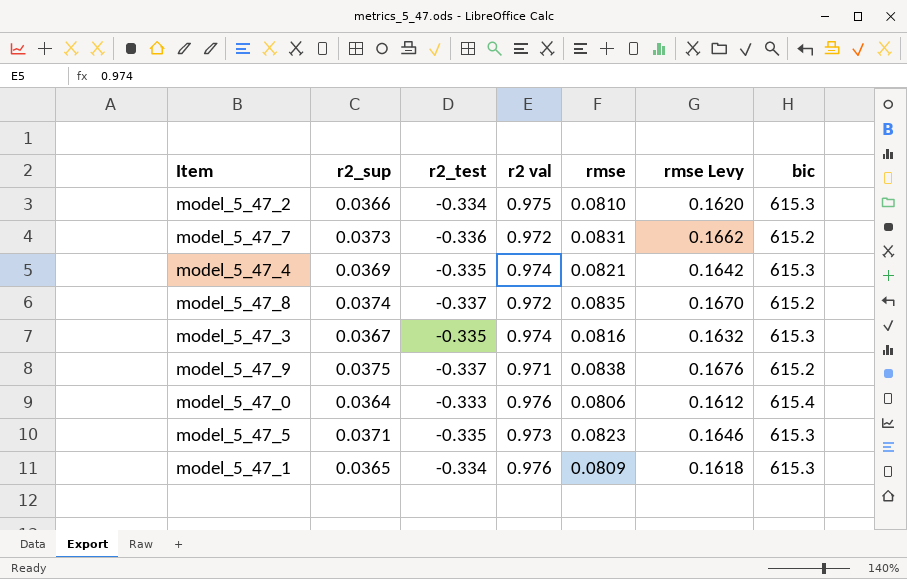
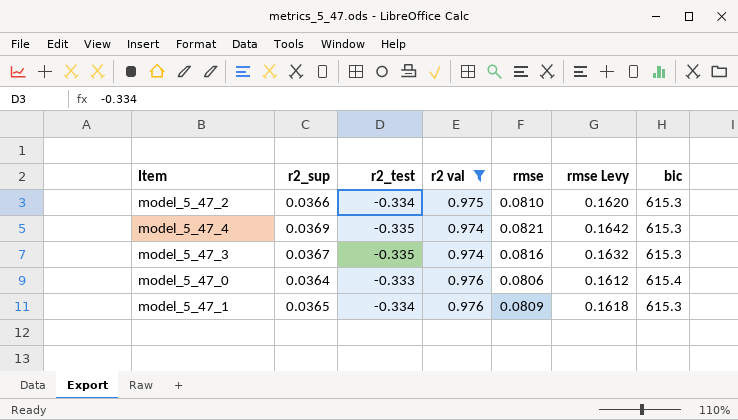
filter: none -> r2 val >= 0.974

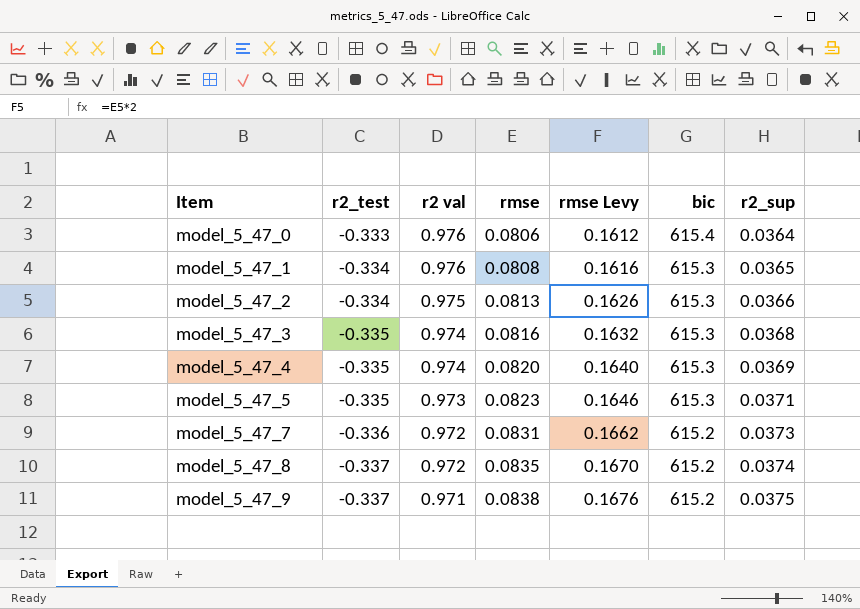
filter: r2 val >= 0.974 -> none
row order: none -> Item ascending
column r2_sup | position: 2 -> 7
model_5_47_1 | rmse: 0.0809 -> 0.0808
model_5_47_1 | rmse Levy: 0.1618 -> 0.1616
model_5_47_2 | rmse: 0.0810 -> 0.0813
model_5_47_2 | rmse Levy: 0.1620 -> 0.1626
model_5_47_3 | r2_sup: 0.0367 -> 0.0368
model_5_47_4 | rmse: 0.0821 -> 0.0820
model_5_47_4 | rmse Levy: 0.1642 -> 0.1640

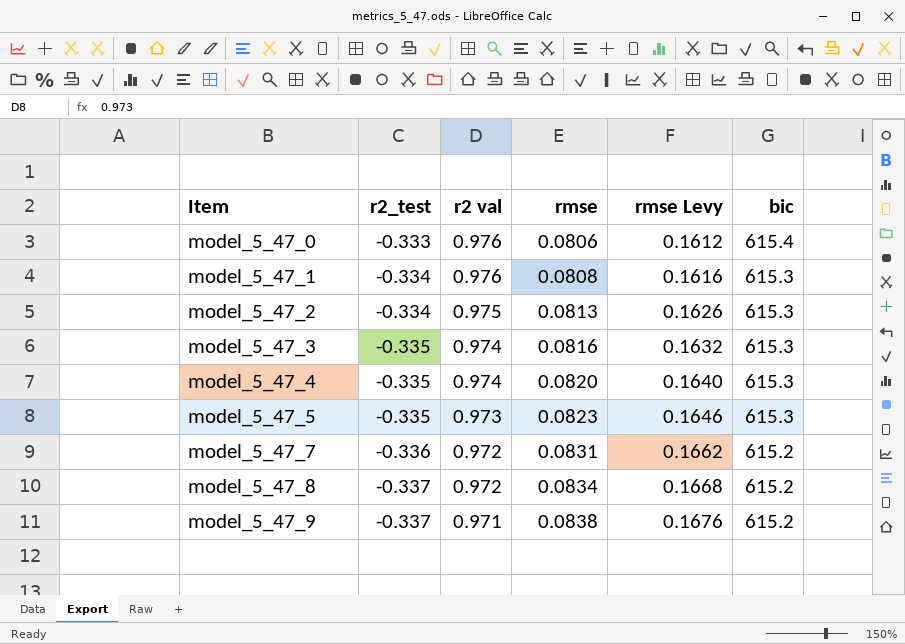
column r2_sup | position: 7 -> none
model_5_47_8 | rmse: 0.0835 -> 0.0834
model_5_47_8 | rmse Levy: 0.1670 -> 0.1668

